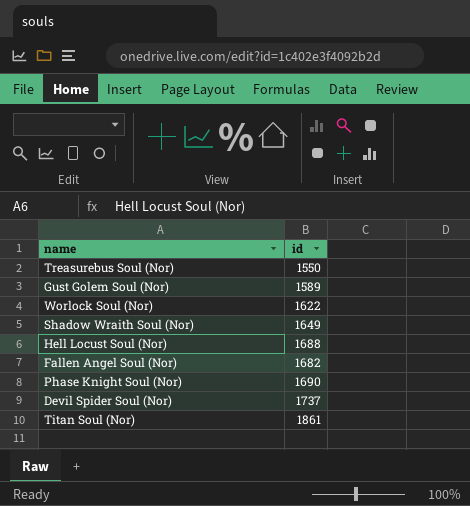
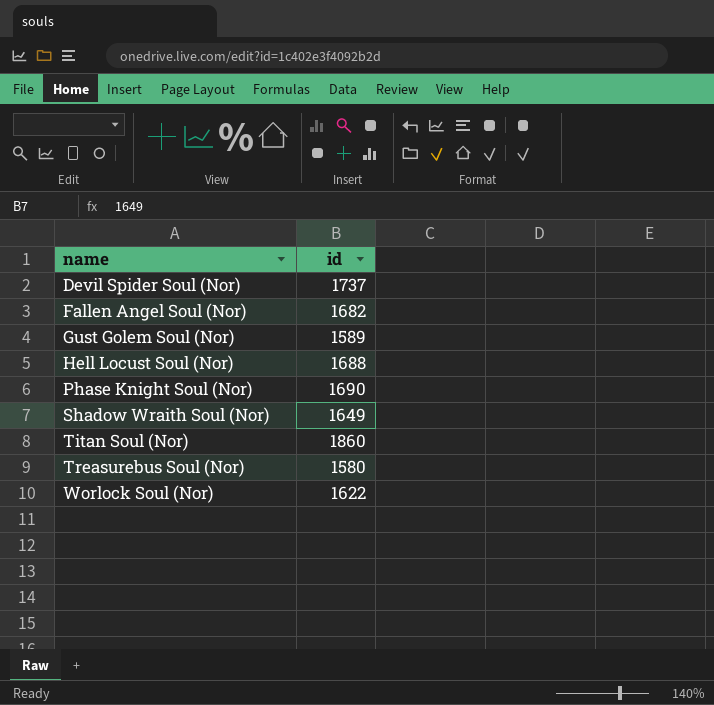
row order: none -> name ascending
Titan Soul (Nor) | id: 1861 -> 1860
Treasurebus Soul (Nor) | id: 1550 -> 1580

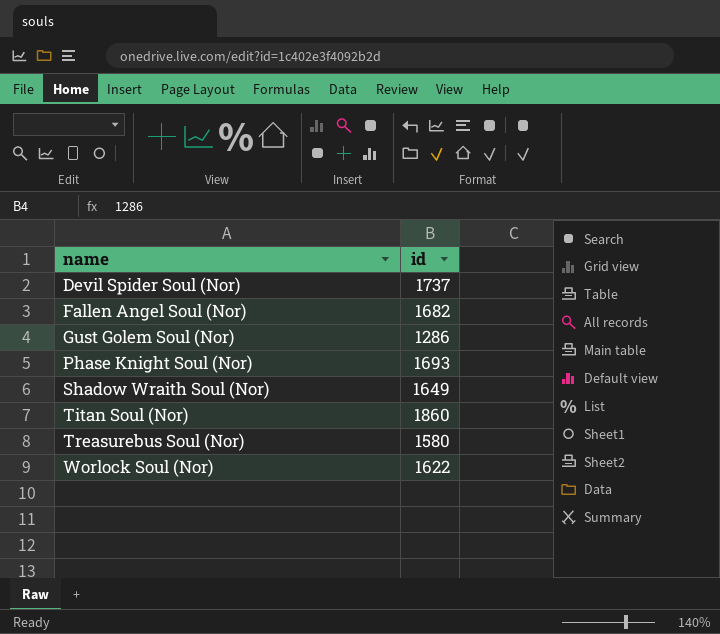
row Hell Locust Soul (Nor): 1688 -> none
Gust Golem Soul (Nor) | id: 1589 -> 1286
Phase Knight Soul (Nor) | id: 1690 -> 1693

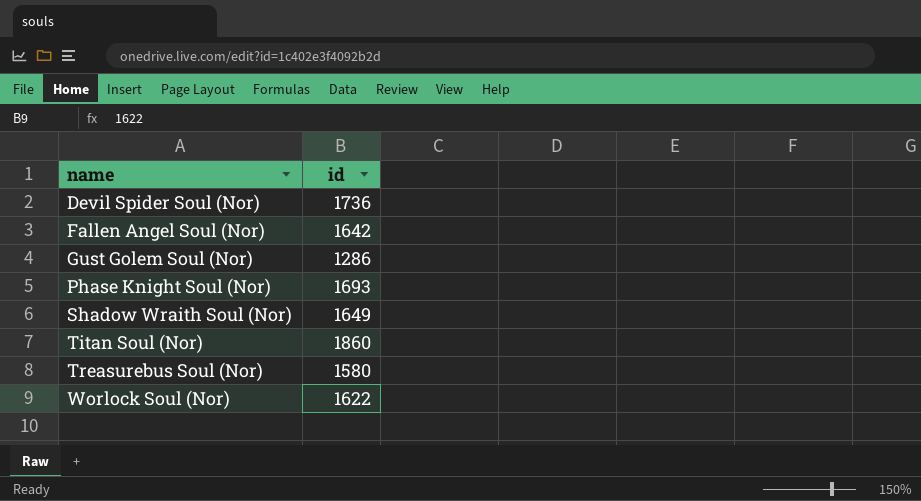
Devil Spider Soul (Nor) | id: 1737 -> 1736
Fallen Angel Soul (Nor) | id: 1682 -> 1642

